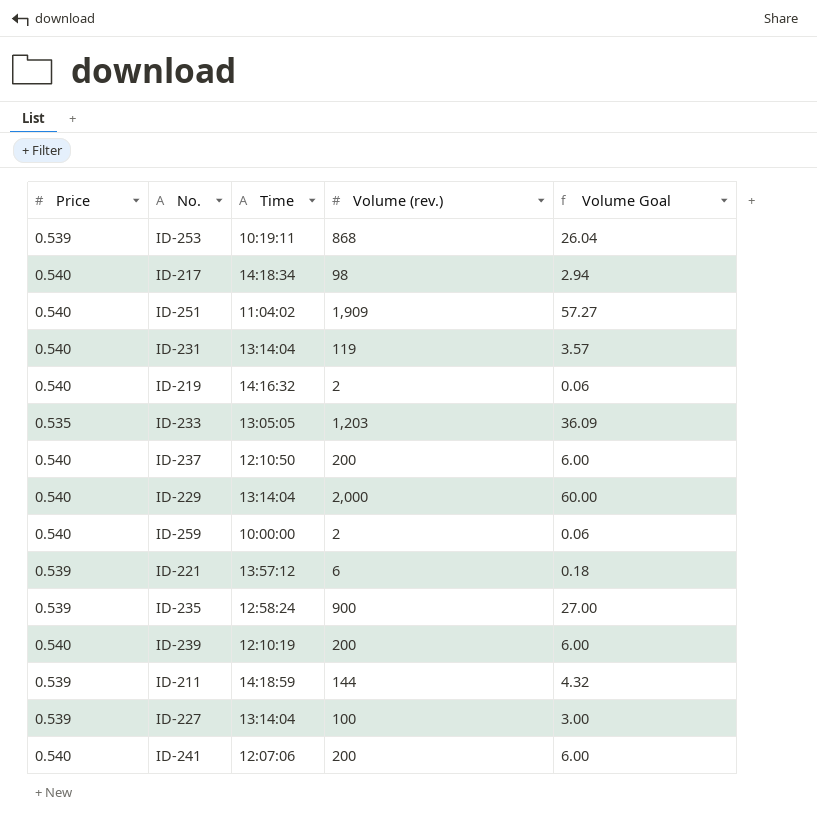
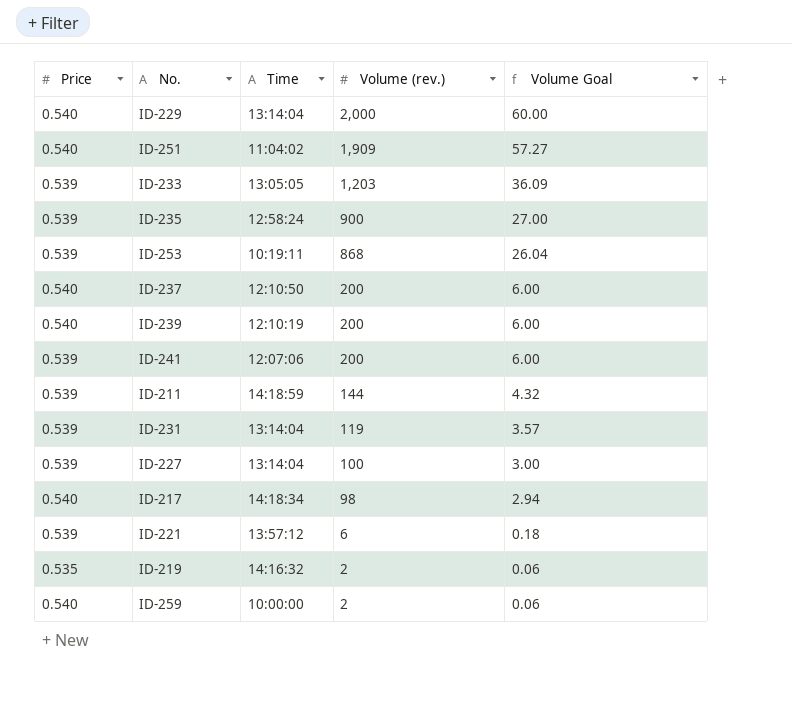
row order: none -> Volume (rev.) descending
ID-233 | Price: 0.535 -> 0.539
ID-241 | Price: 0.540 -> 0.539
ID-231 | Price: 0.540 -> 0.539
ID-219 | Price: 0.540 -> 0.535

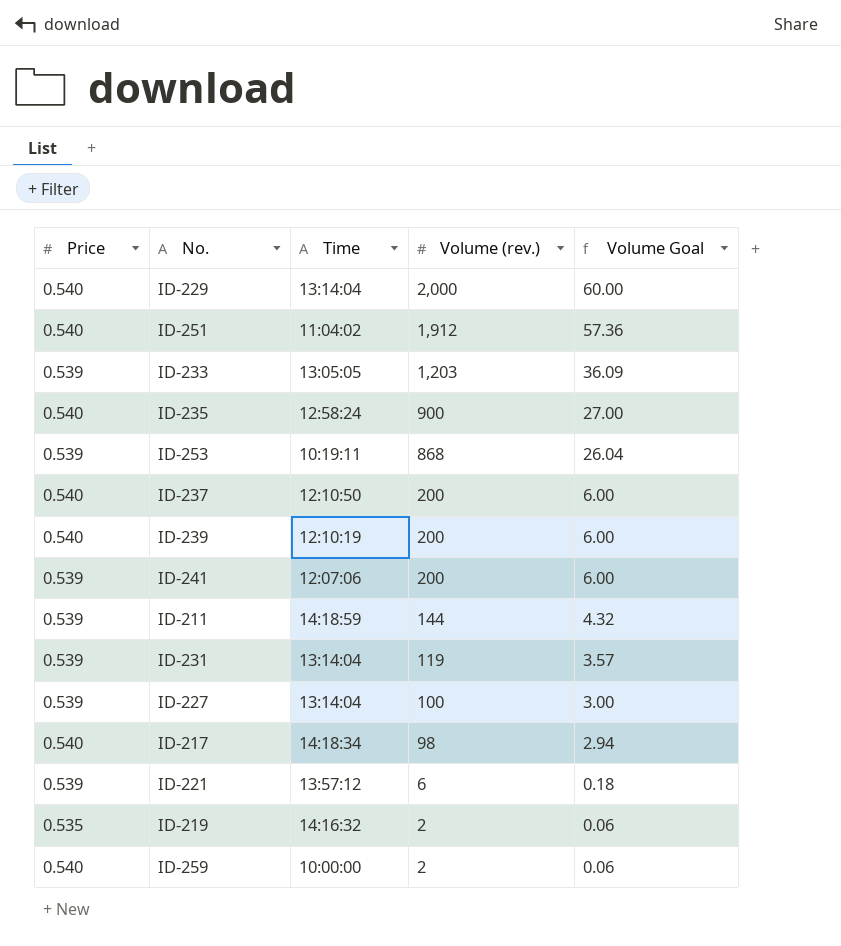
ID-251 | Volume (rev.): 1,909 -> 1,912
ID-251 | Volume Goal: 57.27 -> 57.36
ID-235 | Price: 0.539 -> 0.540

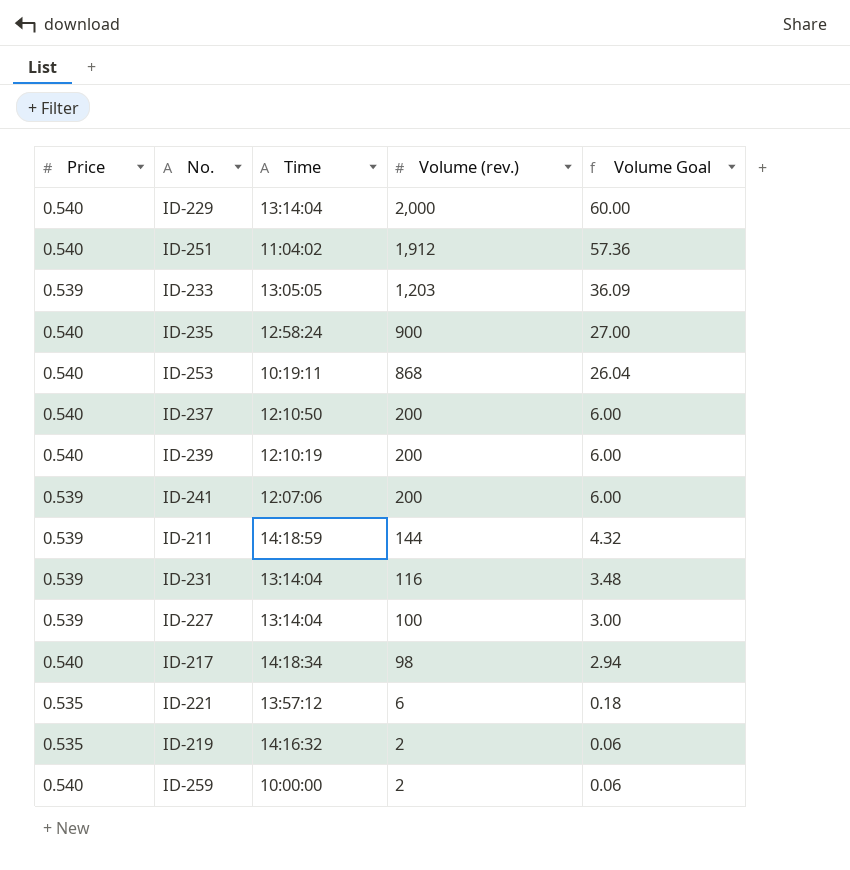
ID-253 | Price: 0.539 -> 0.540
ID-231 | Volume (rev.): 119 -> 116
ID-231 | Volume Goal: 3.57 -> 3.48
ID-221 | Price: 0.539 -> 0.535

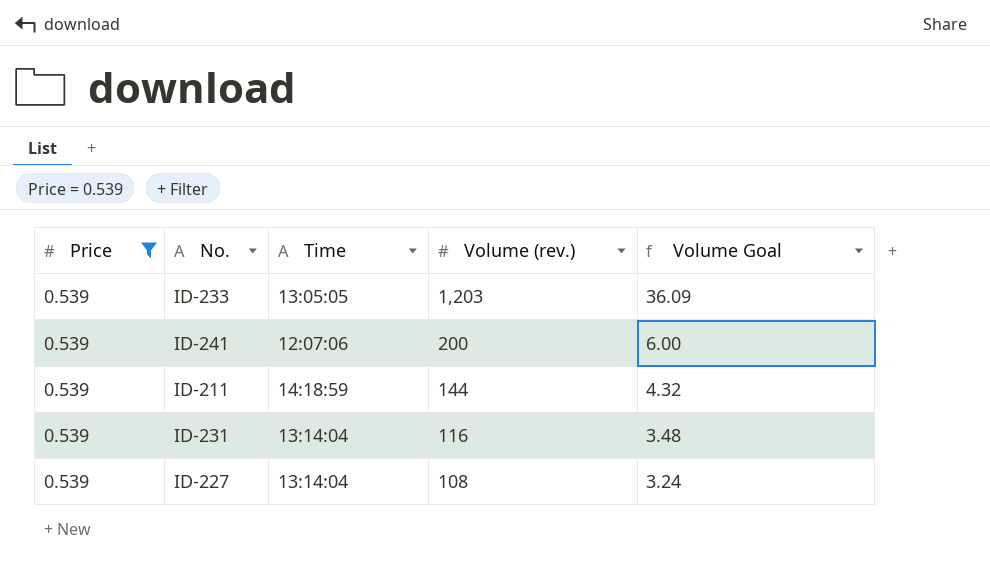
filter: none -> Price = 0.539
ID-227 | Volume (rev.): 100 -> 108
ID-227 | Volume Goal: 3.00 -> 3.24

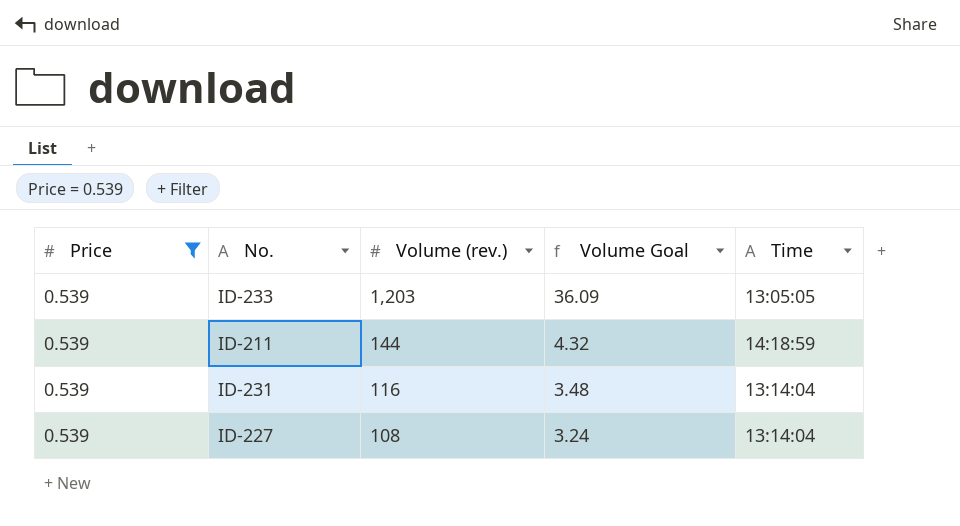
column Time | position: 3 -> 5
row ID-241: 0.539 | 12:07:06 | 200 | 6.00 -> none

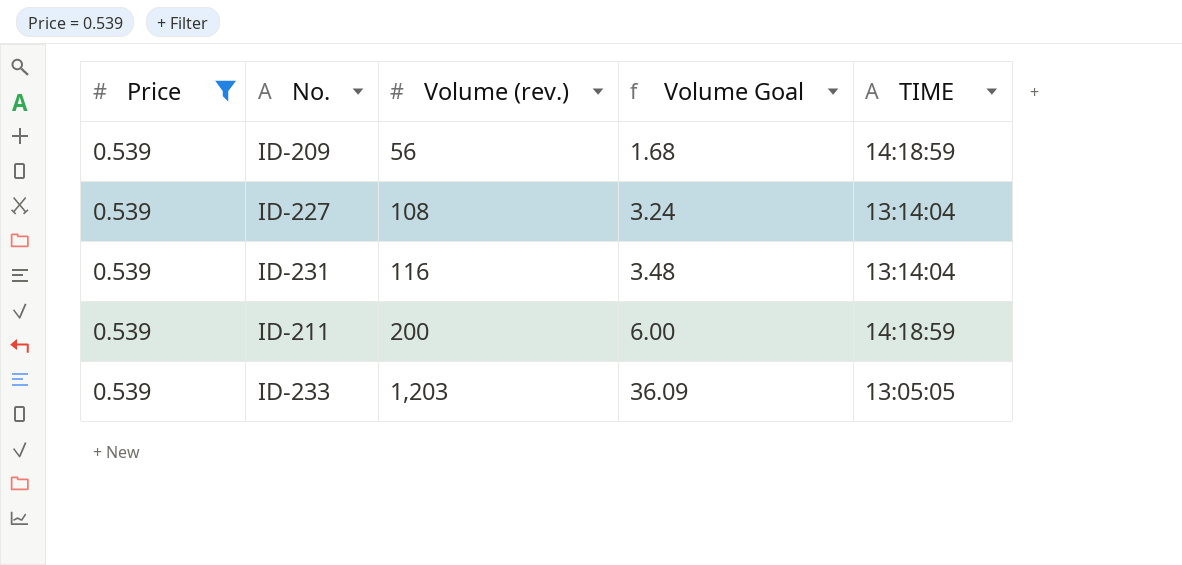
row order: Volume (rev.) descending -> Volume (rev.) ascending
column name: Time -> TIME
row ID-209: none -> 0.539 | 56 | 1.68 | 14:18:59
ID-211 | Volume (rev.): 144 -> 200
ID-211 | Volume Goal: 4.32 -> 6.00

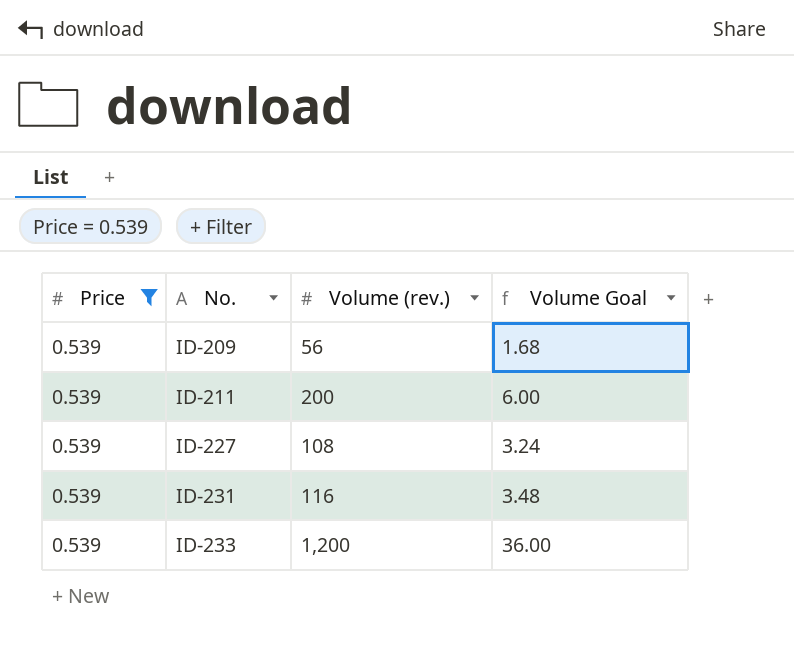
row order: Volume (rev.) ascending -> No. ascending
column TIME | position: 5 -> none
ID-233 | Volume (rev.): 1,203 -> 1,200
ID-233 | Volume Goal: 36.09 -> 36.00

